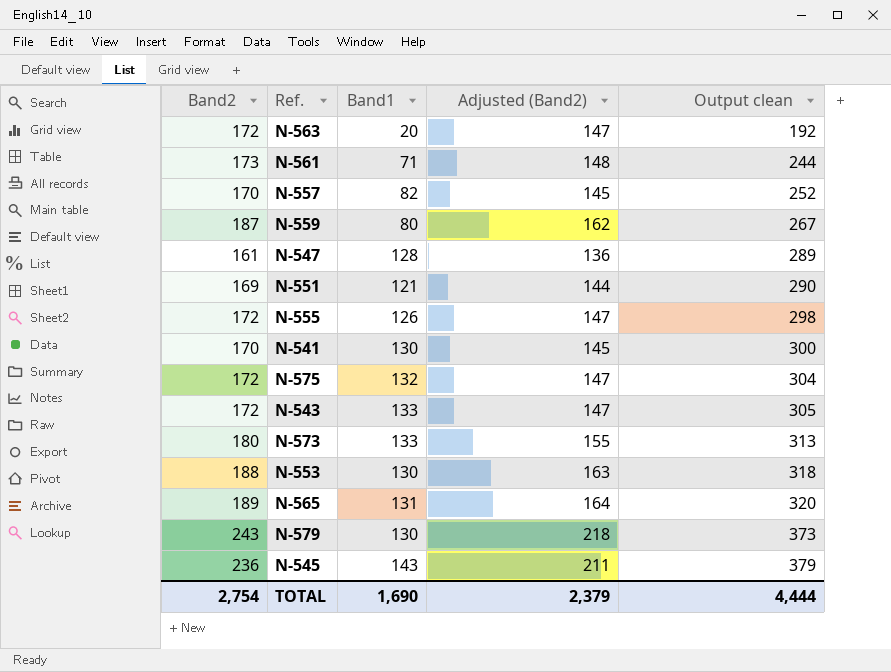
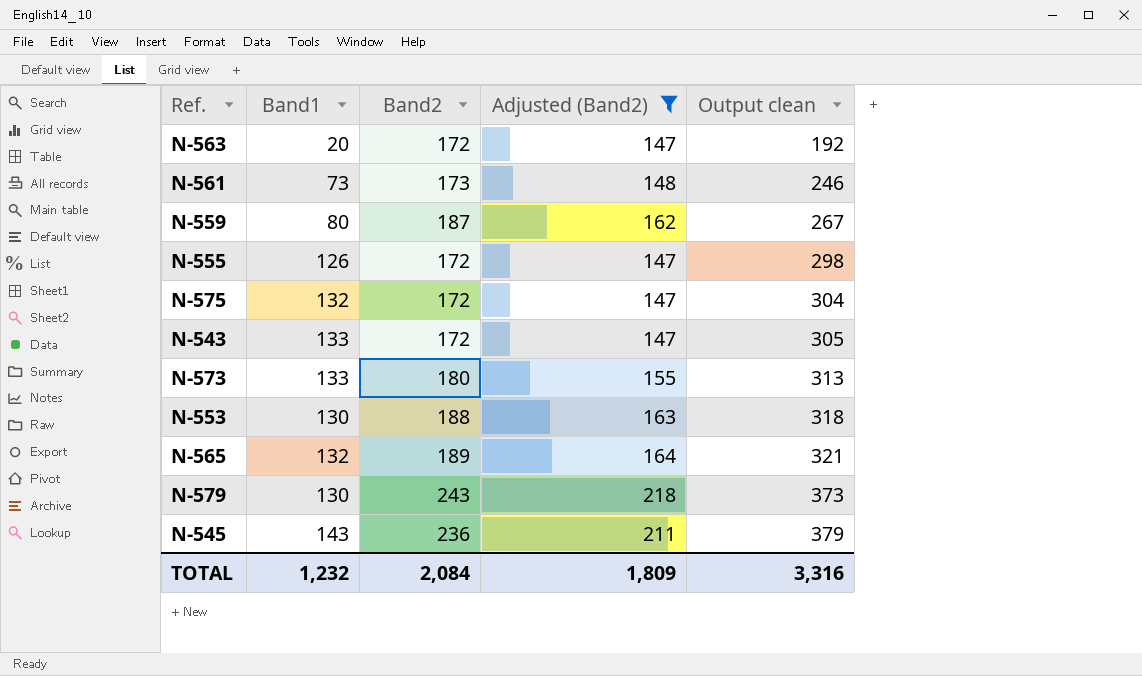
filter: none -> Adjusted (Band2) >= 147
column Band2 | position: 1 -> 3
N-561 | Band1: 71 -> 73
N-561 | Output clean: 244 -> 246
N-565 | Band1: 131 -> 132
N-565 | Output clean: 320 -> 321
TOTAL | Band1: 1,690 -> 1,232
TOTAL | Band2: 2,754 -> 2,084
TOTAL | Adjusted (Band2): 2,379 -> 1,809
TOTAL | Output clean: 4,444 -> 3,316

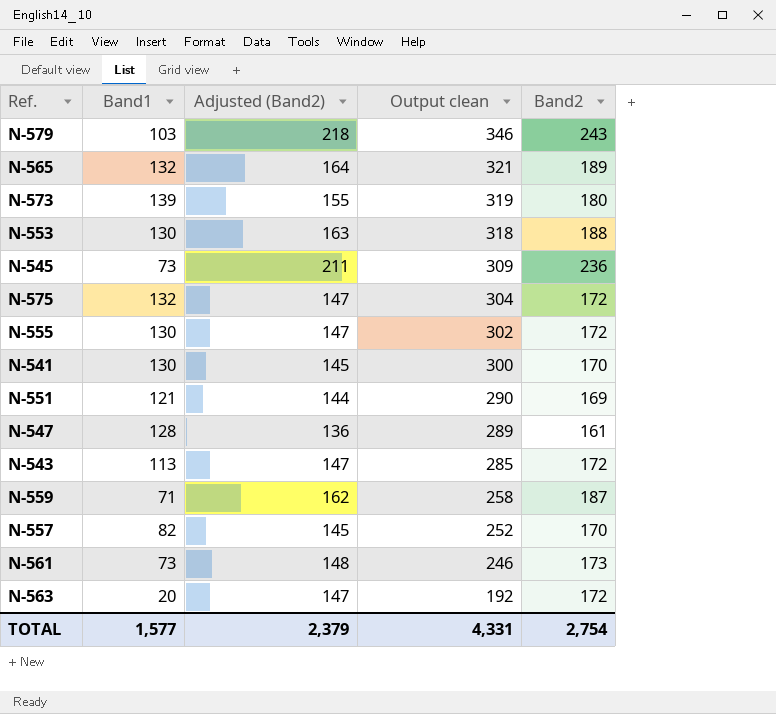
filter: Adjusted (Band2) >= 147 -> none
row order: Output clean ascending -> Output clean descending
column Band2 | position: 3 -> 5
N-579 | Band1: 130 -> 103
N-579 | Output clean: 373 -> 346
N-573 | Band1: 133 -> 139
N-573 | Output clean: 313 -> 319
N-545 | Band1: 143 -> 73
N-545 | Output clean: 379 -> 309
N-555 | Band1: 126 -> 130
N-555 | Output clean: 298 -> 302
N-543 | Band1: 133 -> 113
N-543 | Output clean: 305 -> 285
N-559 | Band1: 80 -> 71
N-559 | Output clean: 267 -> 258
TOTAL | Band1: 1,232 -> 1,577
TOTAL | Adjusted (Band2): 1,809 -> 2,379
TOTAL | Output clean: 3,316 -> 4,331
TOTAL | Band2: 2,084 -> 2,754

